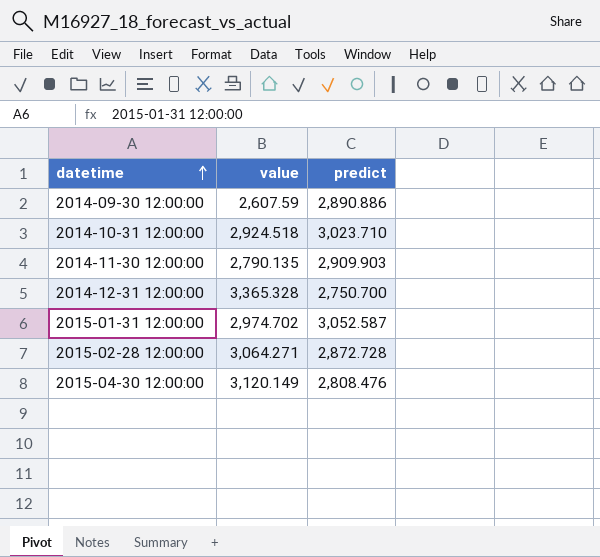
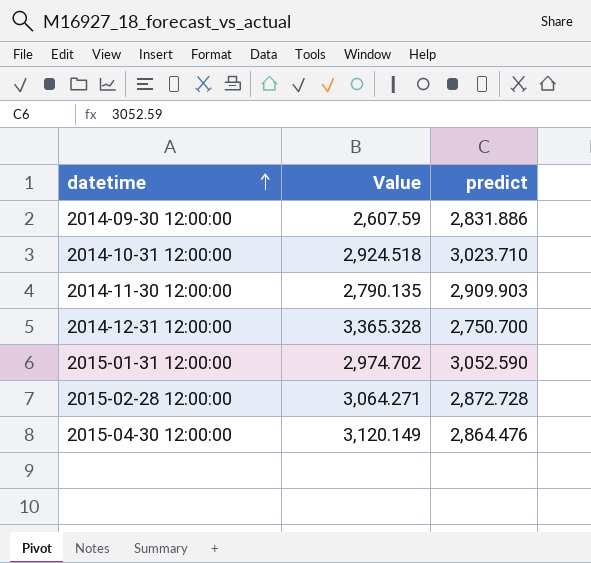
column name: value -> Value
2014-09-30 12:00:00 | predict: 2,890.886 -> 2,831.886
2015-01-31 12:00:00 | predict: 3,052.587 -> 3,052.590
2015-04-30 12:00:00 | predict: 2,808.476 -> 2,864.476

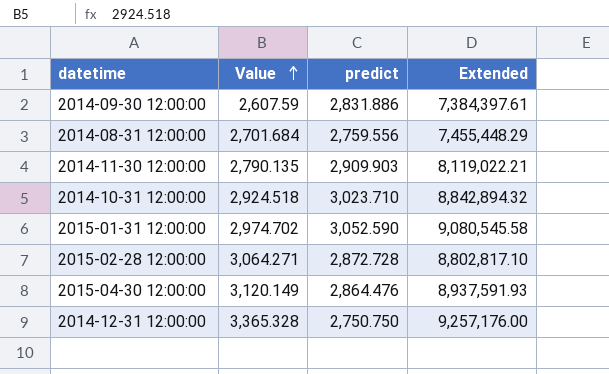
row order: datetime ascending -> Value ascending
column Extended | formula: none -> [Value] * [predict]
row 2014-08-31 12:00:00: none -> 2,701.684 | 2,759.556 | 7,455,448.29
2014-12-31 12:00:00 | predict: 2,750.700 -> 2,750.750

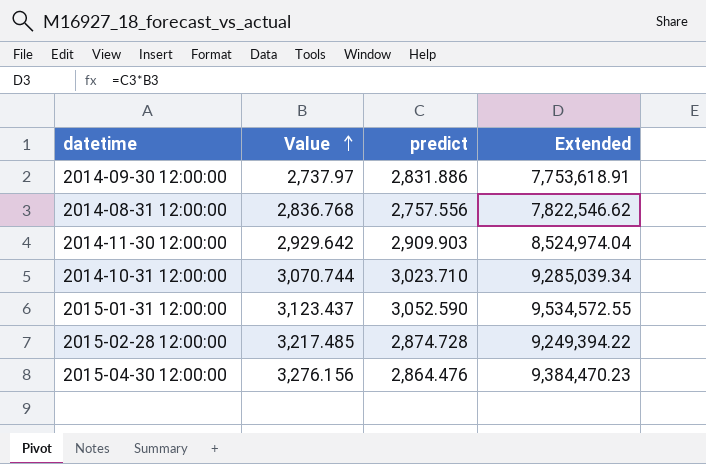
row 2014-12-31 12:00:00: 3,365.328 | 2,750.750 | 9,257,176.00 -> none
2014-09-30 12:00:00 | Value: 2,607.59 -> 2,737.97
2014-09-30 12:00:00 | Extended: 7,384,397.61 -> 7,753,618.91
2014-08-31 12:00:00 | Value: 2,701.684 -> 2,836.768
2014-08-31 12:00:00 | predict: 2,759.556 -> 2,757.556
2014-08-31 12:00:00 | Extended: 7,455,448.29 -> 7,822,546.62
2014-11-30 12:00:00 | Value: 2,790.135 -> 2,929.642
2014-11-30 12:00:00 | Extended: 8,119,022.21 -> 8,524,974.04
2014-10-31 12:00:00 | Value: 2,924.518 -> 3,070.744
2014-10-31 12:00:00 | Extended: 8,842,894.32 -> 9,285,039.34
2015-01-31 12:00:00 | Value: 2,974.702 -> 3,123.437
2015-01-31 12:00:00 | Extended: 9,080,545.58 -> 9,534,572.55
2015-02-28 12:00:00 | Value: 3,064.271 -> 3,217.485
2015-02-28 12:00:00 | predict: 2,872.728 -> 2,874.728
2015-02-28 12:00:00 | Extended: 8,802,817.10 -> 9,249,394.22
2015-04-30 12:00:00 | Value: 3,120.149 -> 3,276.156
2015-04-30 12:00:00 | Extended: 8,937,591.93 -> 9,384,470.23

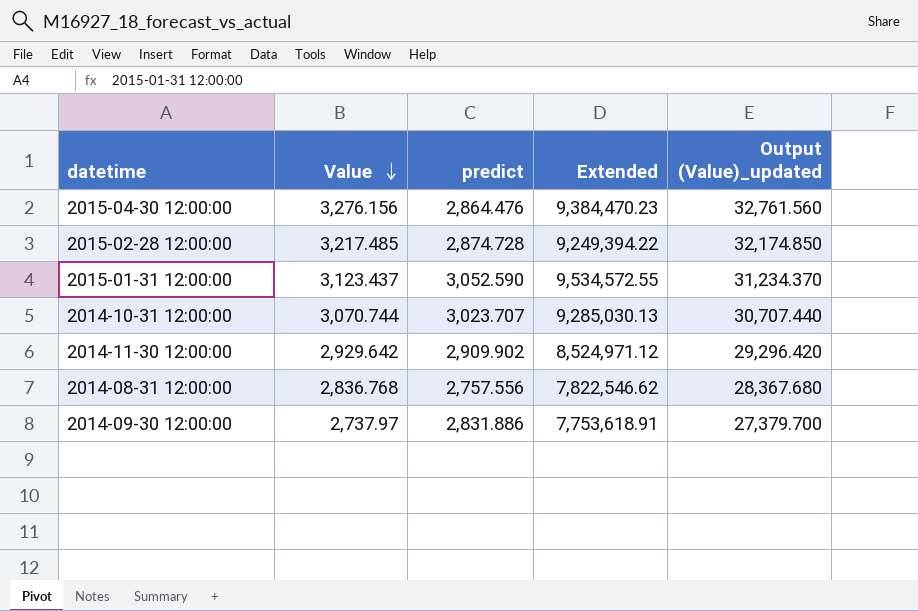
row order: Value ascending -> Value descending
column Output (Value)_updated | formula: none -> [Value] * 10
2014-10-31 12:00:00 | predict: 3,023.710 -> 3,023.707
2014-10-31 12:00:00 | Extended: 9,285,039.34 -> 9,285,030.13
2014-11-30 12:00:00 | predict: 2,909.903 -> 2,909.902
2014-11-30 12:00:00 | Extended: 8,524,974.04 -> 8,524,971.12

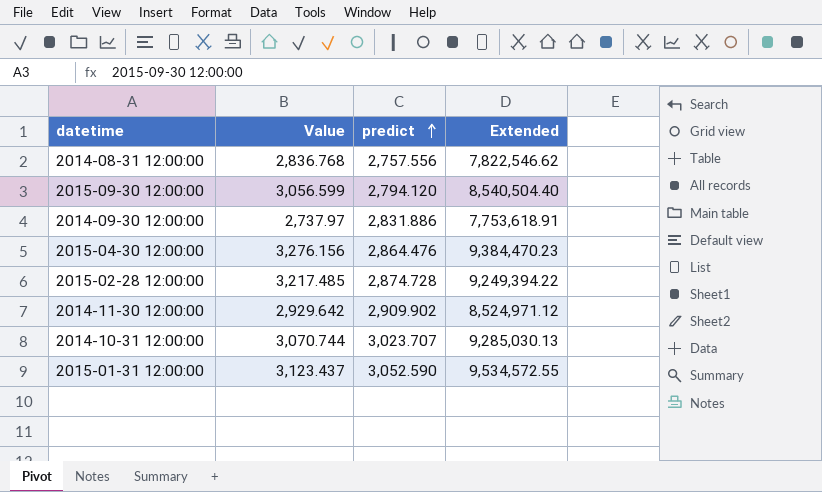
row order: Value descending -> predict ascending
column Output (Value)_updated | formula: [Value] * 10 -> none
row 2015-09-30 12:00:00: none -> 3,056.599 | 2,794.120 | 8,540,504.40

